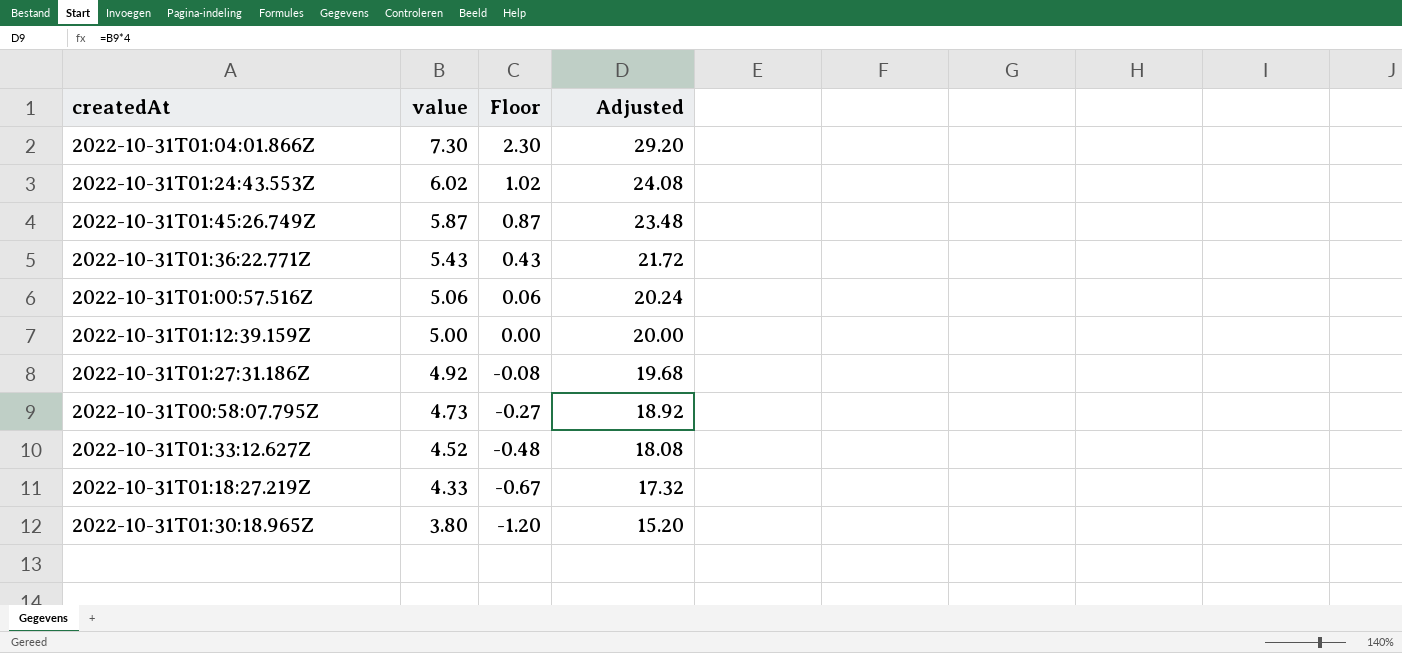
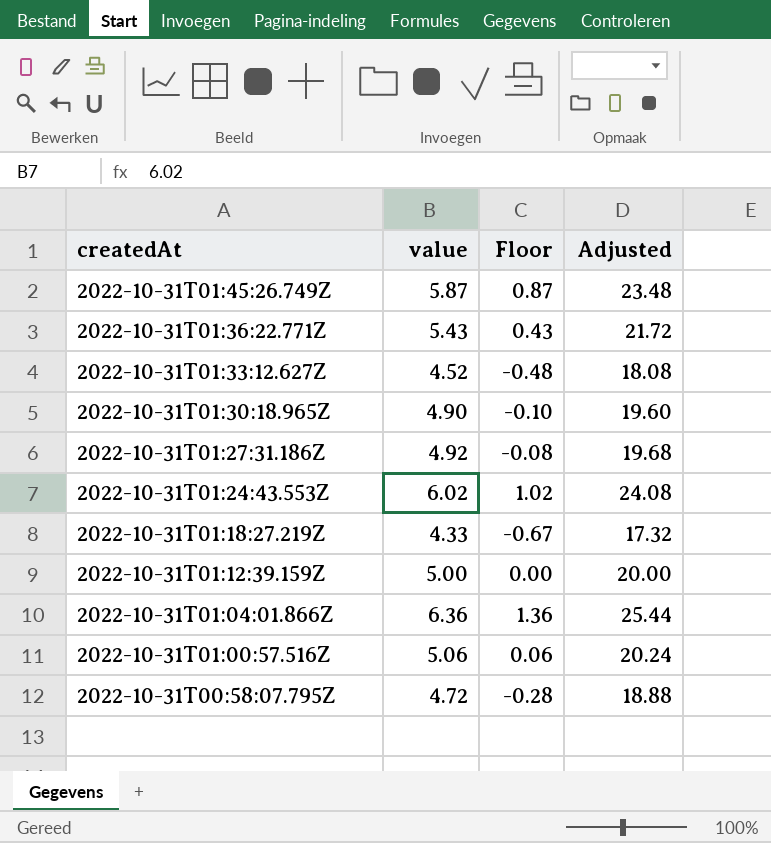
row order: value descending -> createdAt descending
2022-10-31T01:30:18.965Z | value: 3.80 -> 4.90
2022-10-31T01:30:18.965Z | Floor: -1.20 -> -0.10
2022-10-31T01:30:18.965Z | Adjusted: 15.20 -> 19.60
2022-10-31T01:04:01.866Z | value: 7.30 -> 6.36
2022-10-31T01:04:01.866Z | Floor: 2.30 -> 1.36
2022-10-31T01:04:01.866Z | Adjusted: 29.20 -> 25.44
2022-10-31T00:58:07.795Z | value: 4.73 -> 4.72
2022-10-31T00:58:07.795Z | Floor: -0.27 -> -0.28
2022-10-31T00:58:07.795Z | Adjusted: 18.92 -> 18.88

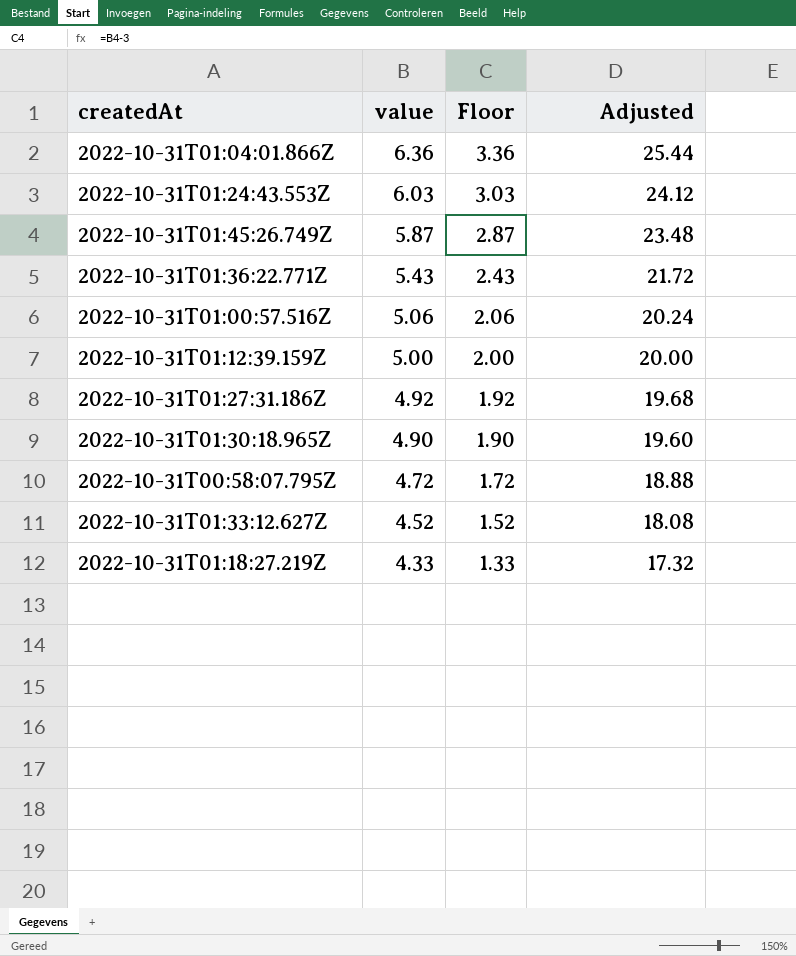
row order: createdAt descending -> value descending
column Floor | formula: [value] - 5 -> [value] - 3
2022-10-31T01:24:43.553Z | value: 6.02 -> 6.03
2022-10-31T01:24:43.553Z | Adjusted: 24.08 -> 24.12

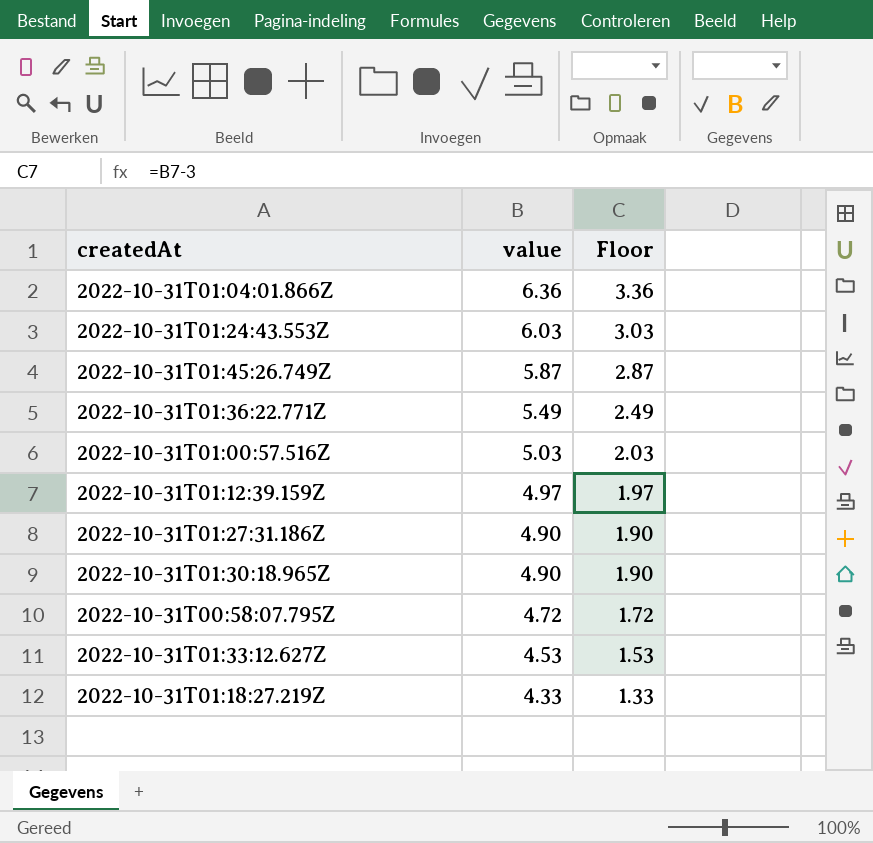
column Adjusted | formula: [value] * 4 -> none
2022-10-31T01:36:22.771Z | value: 5.43 -> 5.49
2022-10-31T01:36:22.771Z | Floor: 2.43 -> 2.49
2022-10-31T01:00:57.516Z | value: 5.06 -> 5.03
2022-10-31T01:00:57.516Z | Floor: 2.06 -> 2.03
2022-10-31T01:12:39.159Z | value: 5.00 -> 4.97
2022-10-31T01:12:39.159Z | Floor: 2.00 -> 1.97
2022-10-31T01:27:31.186Z | value: 4.92 -> 4.90
2022-10-31T01:27:31.186Z | Floor: 1.92 -> 1.90
2022-10-31T01:33:12.627Z | value: 4.52 -> 4.53
2022-10-31T01:33:12.627Z | Floor: 1.52 -> 1.53

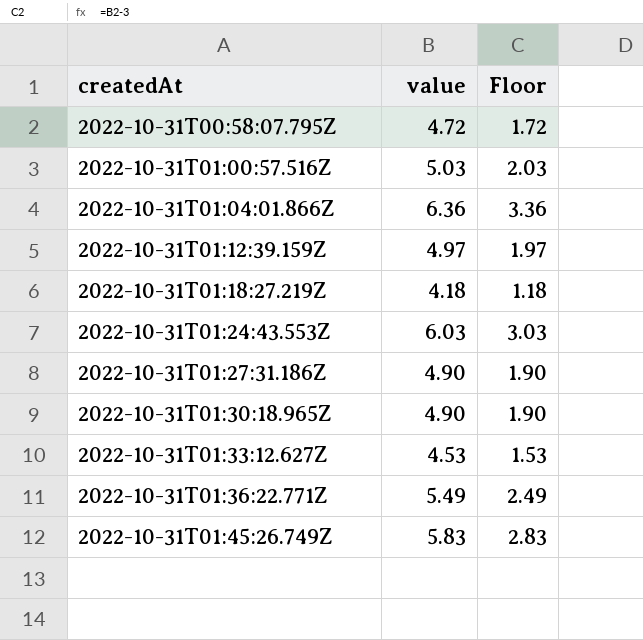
row order: value descending -> createdAt ascending
2022-10-31T01:18:27.219Z | value: 4.33 -> 4.18
2022-10-31T01:18:27.219Z | Floor: 1.33 -> 1.18
2022-10-31T01:45:26.749Z | value: 5.87 -> 5.83
2022-10-31T01:45:26.749Z | Floor: 2.87 -> 2.83

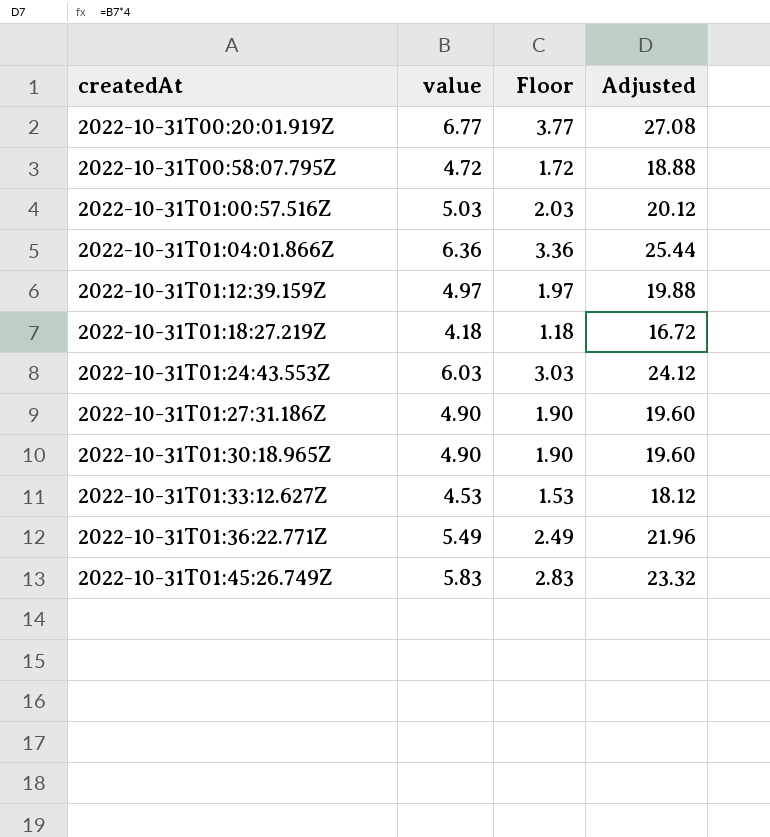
column Adjusted | formula: none -> [value] * 4
row 2022-10-31T00:20:01.919Z: none -> 6.77 | 3.77 | 27.08

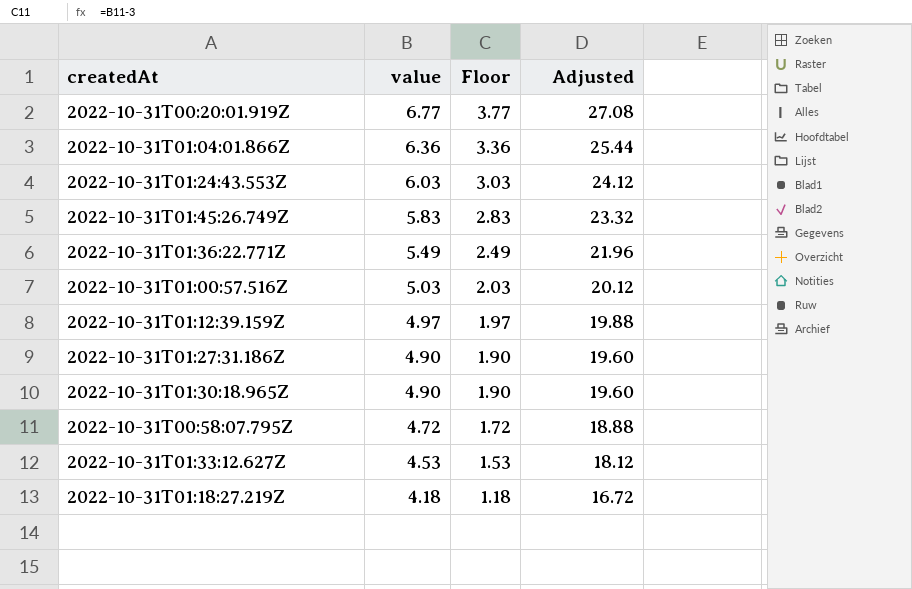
row order: createdAt ascending -> value descending

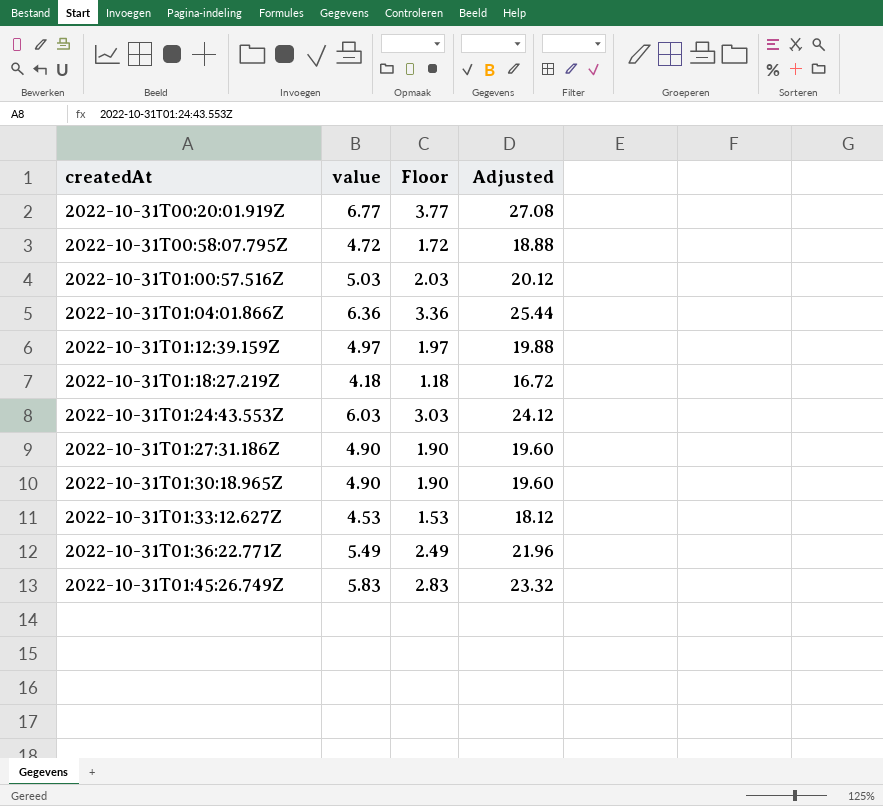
row order: value descending -> createdAt ascending

